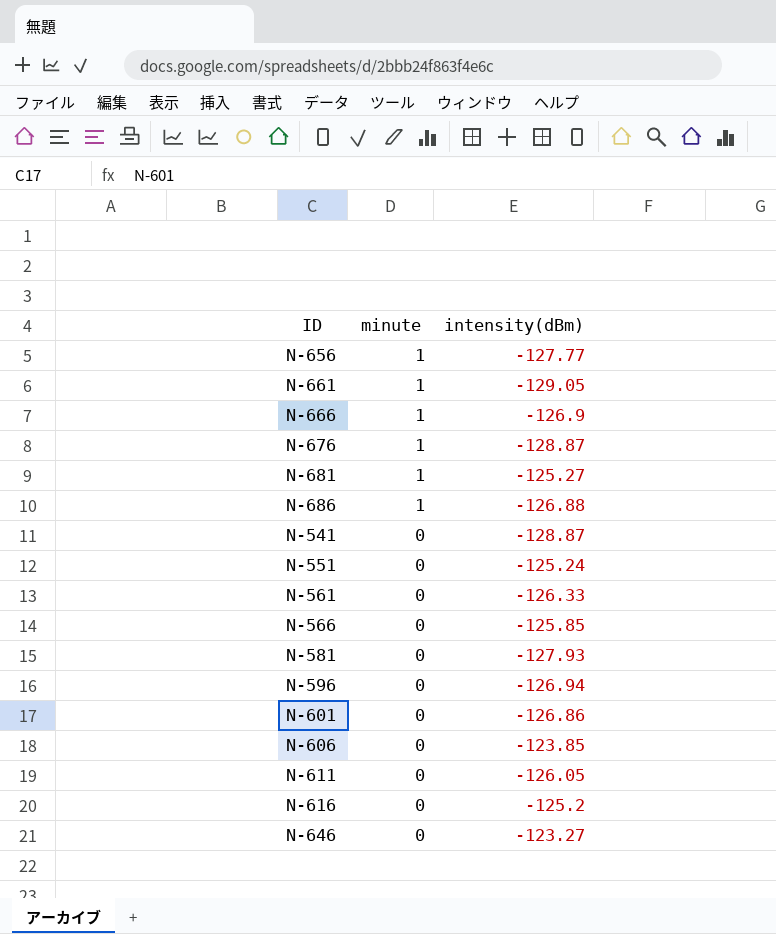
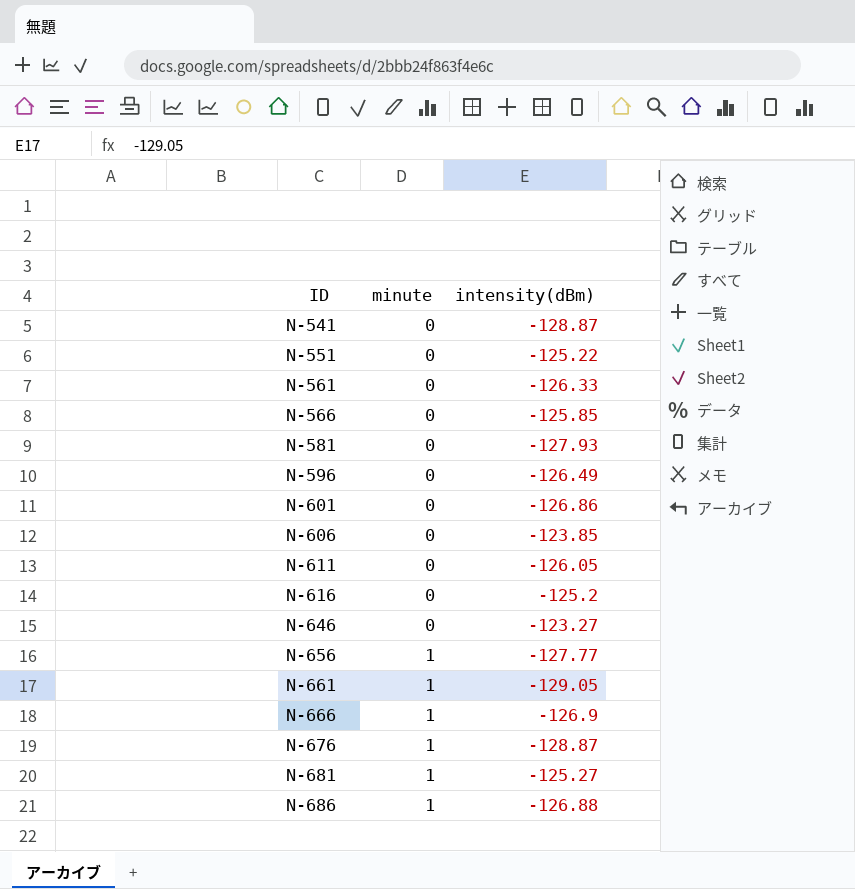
row order: minute descending -> ID ascending
N-551 | intensity(dBm): -125.24 -> -125.22
N-596 | intensity(dBm): -126.94 -> -126.49

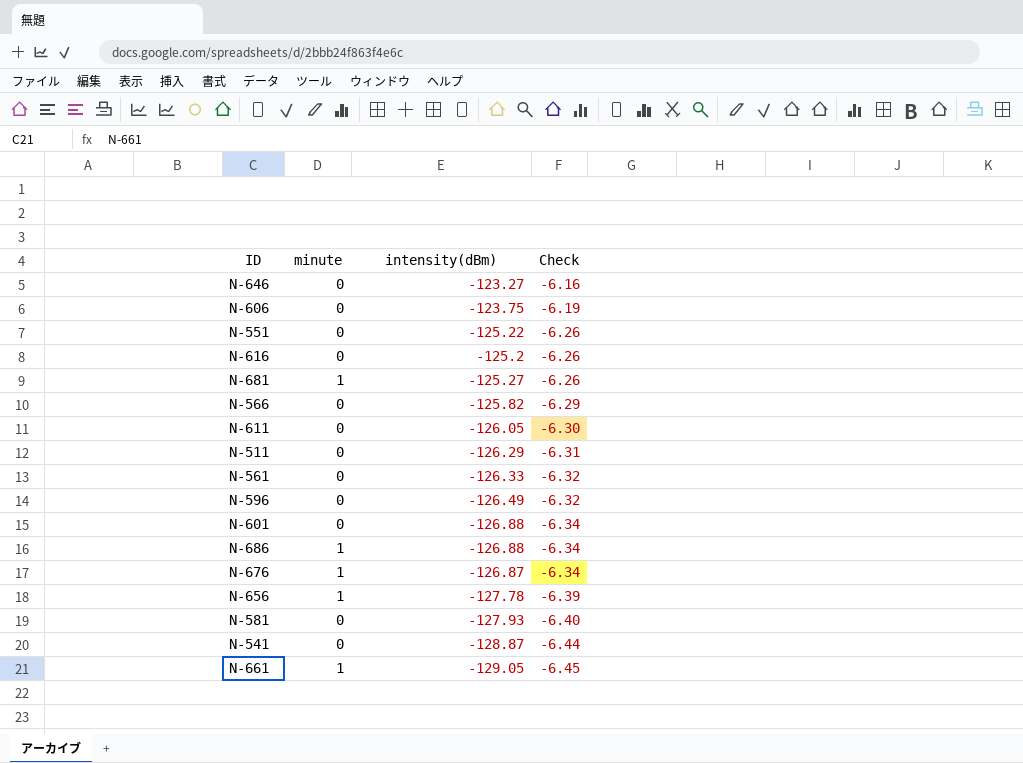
row order: ID ascending -> Check descending
column Check | formula: none -> [intensity(dBm)] * 0.05
row N-666: 1 | -126.9 -> none
N-606 | intensity(dBm): -123.85 -> -123.75
N-566 | intensity(dBm): -125.85 -> -125.82
row N-511: none -> 0 | -126.29 | -6.31
N-601 | intensity(dBm): -126.86 -> -126.88
N-676 | intensity(dBm): -128.87 -> -126.87
N-656 | intensity(dBm): -127.77 -> -127.78

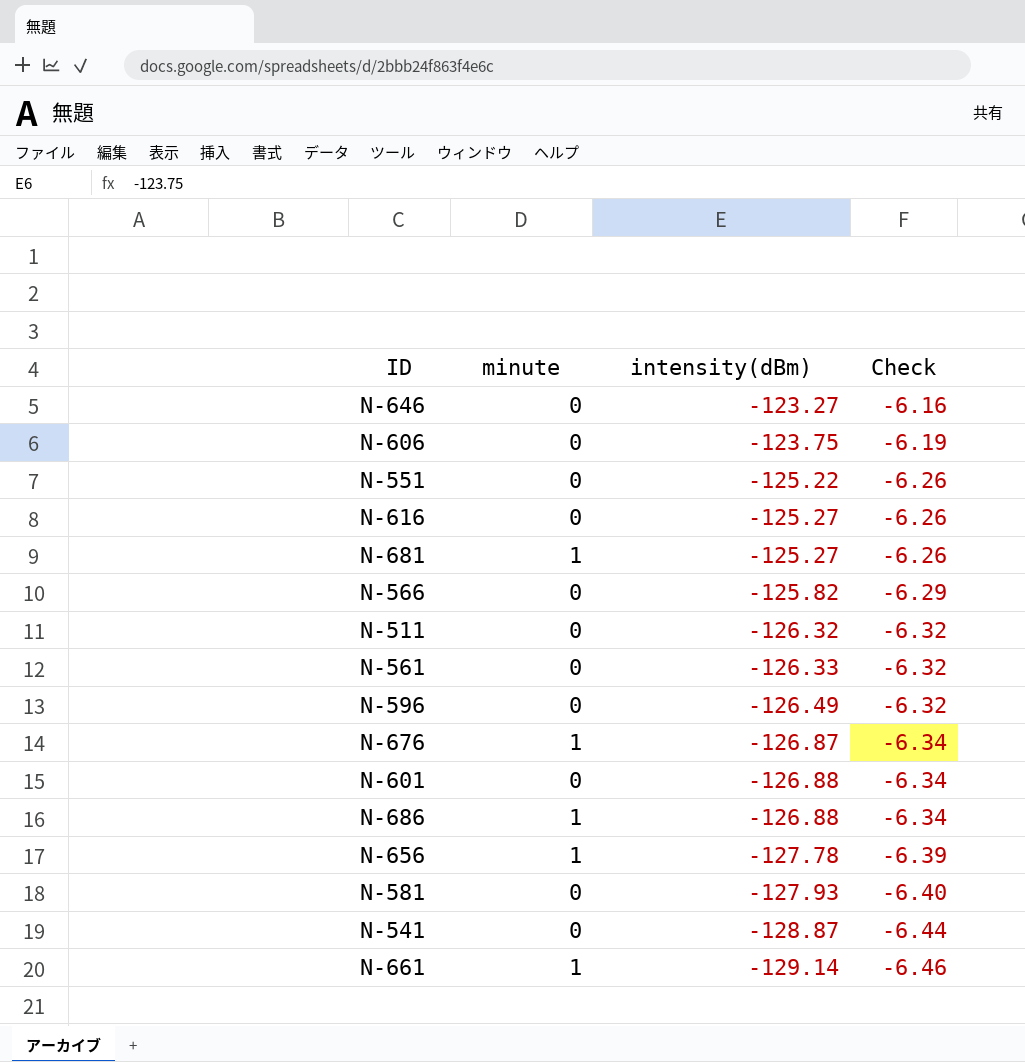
row order: Check descending -> intensity(dBm) descending
row N-611: 0 | -126.05 | -6.30 -> none
N-616 | intensity(dBm): -125.2 -> -125.27
N-511 | intensity(dBm): -126.29 -> -126.32
N-511 | Check: -6.31 -> -6.32
N-661 | intensity(dBm): -129.05 -> -129.14
N-661 | Check: -6.45 -> -6.46

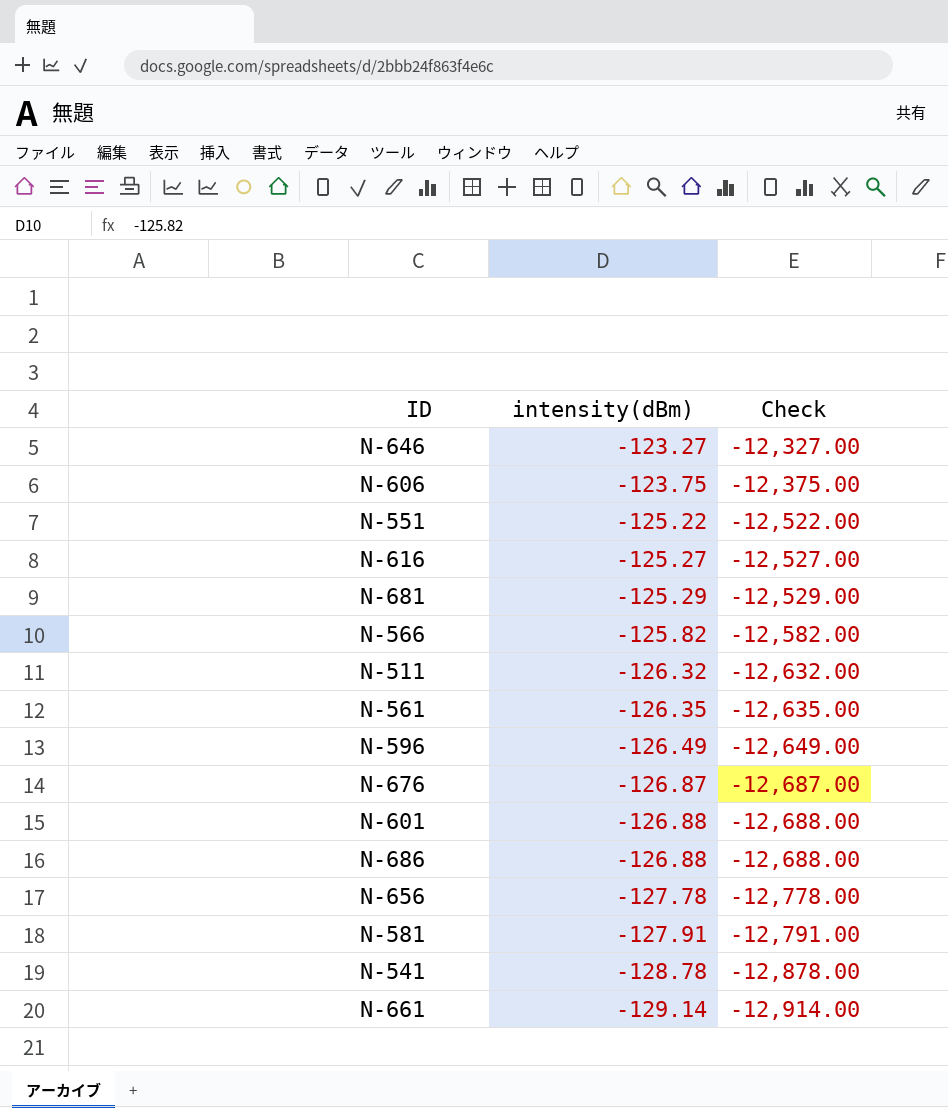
column minute | position: 2 -> none
column Check | formula: [intensity(dBm)] * 0.05 -> [intensity(dBm)] * 100
N-681 | intensity(dBm): -125.27 -> -125.29
N-561 | intensity(dBm): -126.33 -> -126.35
N-581 | intensity(dBm): -127.93 -> -127.91
N-541 | intensity(dBm): -128.87 -> -128.78

